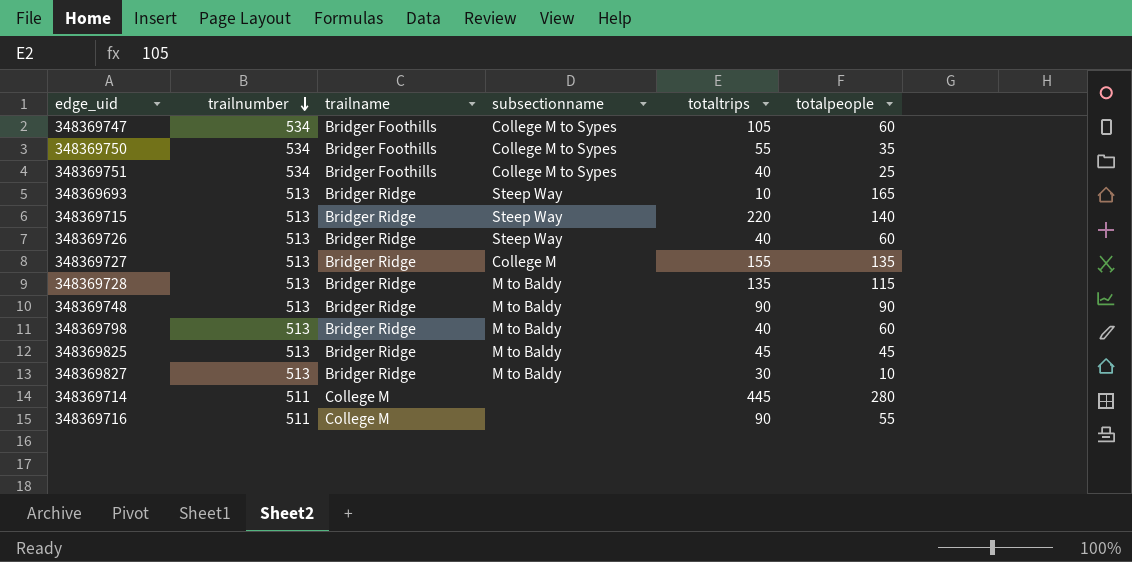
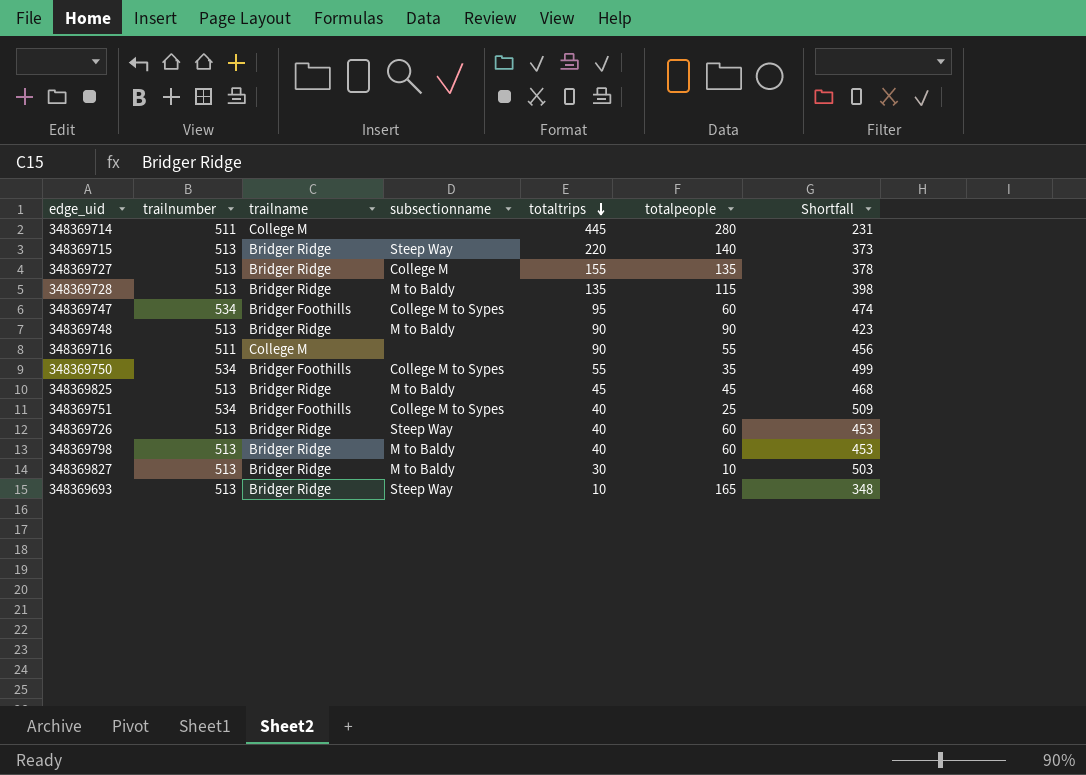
row order: trailnumber descending -> totaltrips descending
column Shortfall | formula: none -> [trailnumber] - [totalpeople]
348369747 | totaltrips: 105 -> 95

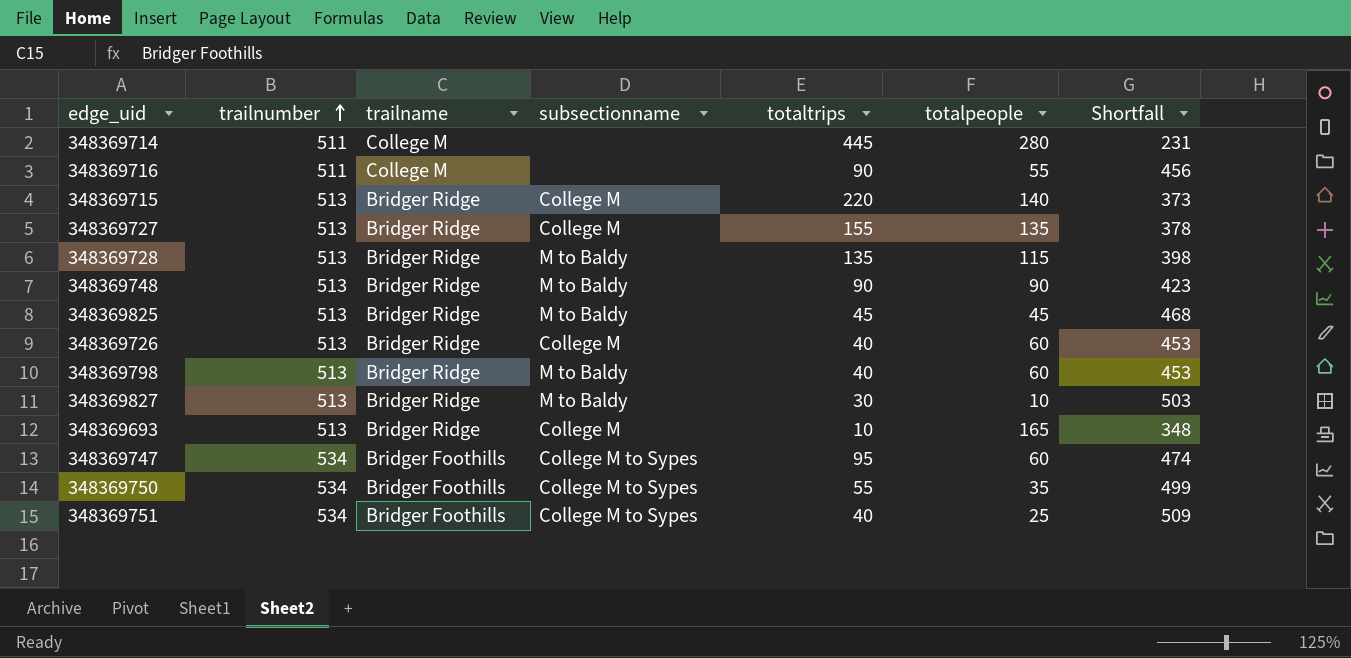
row order: totaltrips descending -> trailnumber ascending
348369715 | subsectionname: Steep Way -> College M
348369726 | subsectionname: Steep Way -> College M
348369693 | subsectionname: Steep Way -> College M

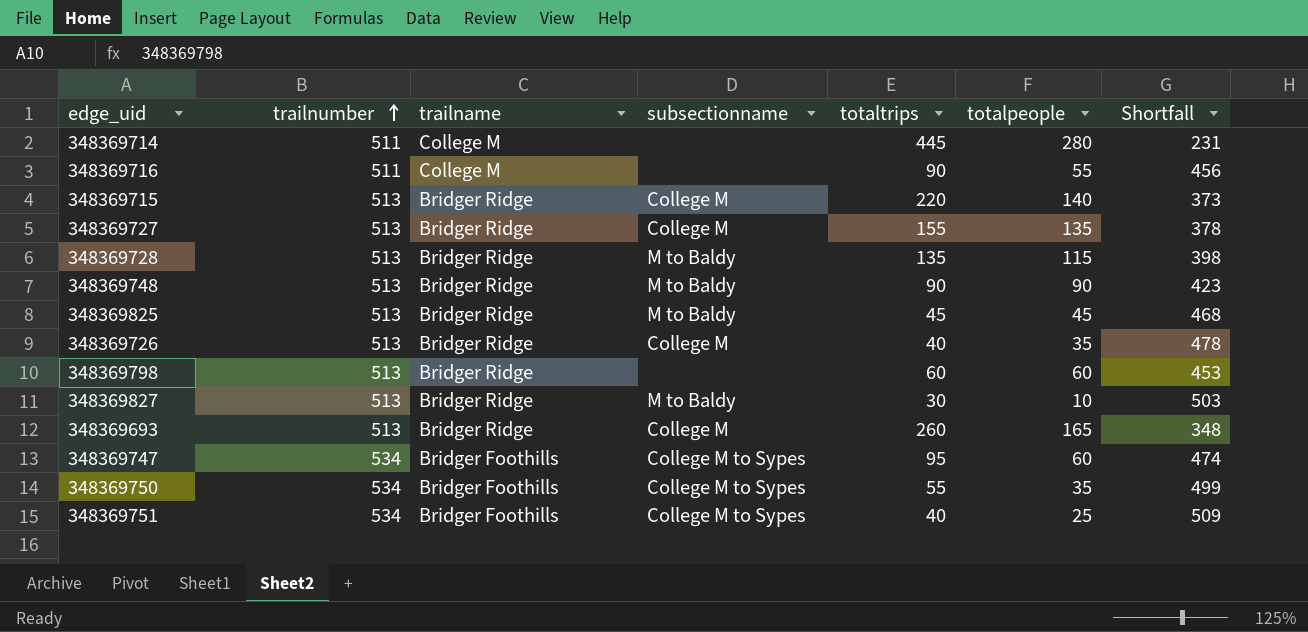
348369726 | totalpeople: 60 -> 35
348369726 | Shortfall: 453 -> 478
348369798 | subsectionname: M to Baldy -> none
348369798 | totaltrips: 40 -> 60
348369693 | totaltrips: 10 -> 260

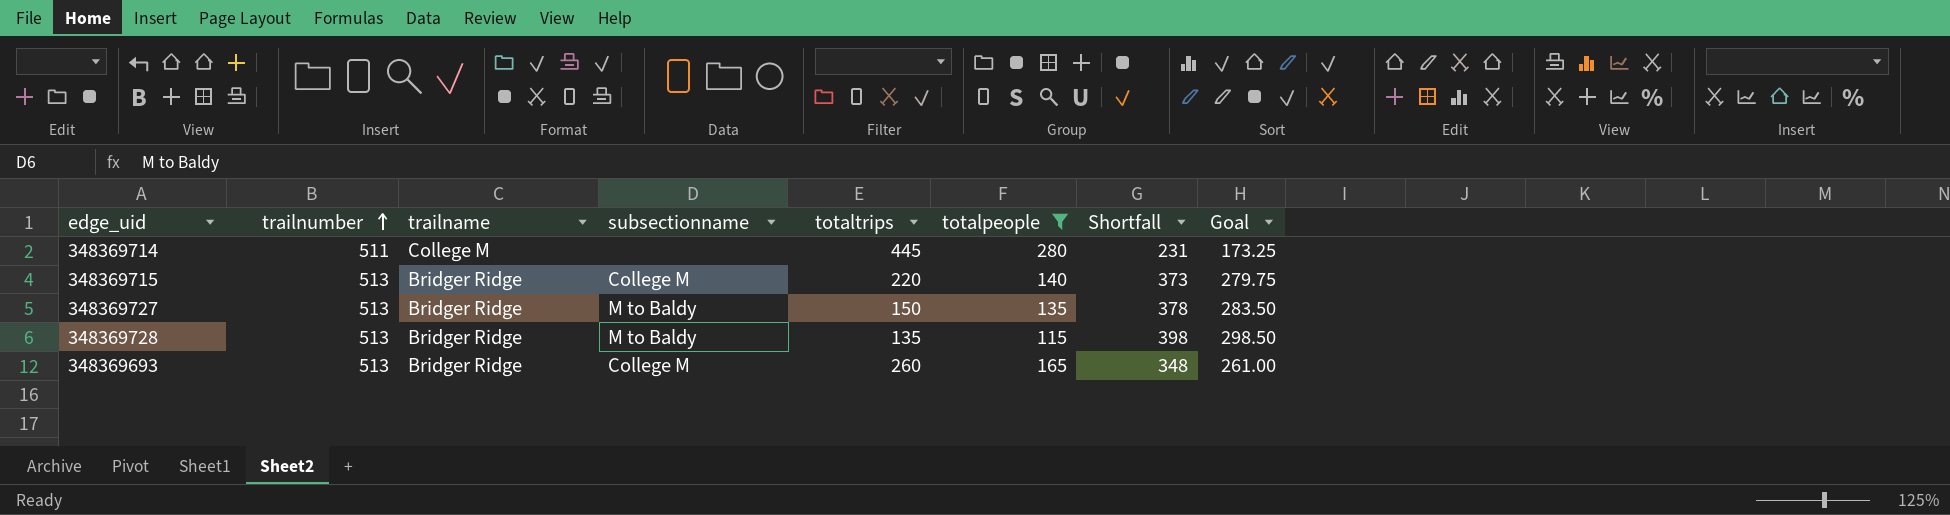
filter: none -> totalpeople >= 115
column Goal | formula: none -> [Shortfall] * 0.75
348369727 | subsectionname: College M -> M to Baldy
348369727 | totaltrips: 155 -> 150

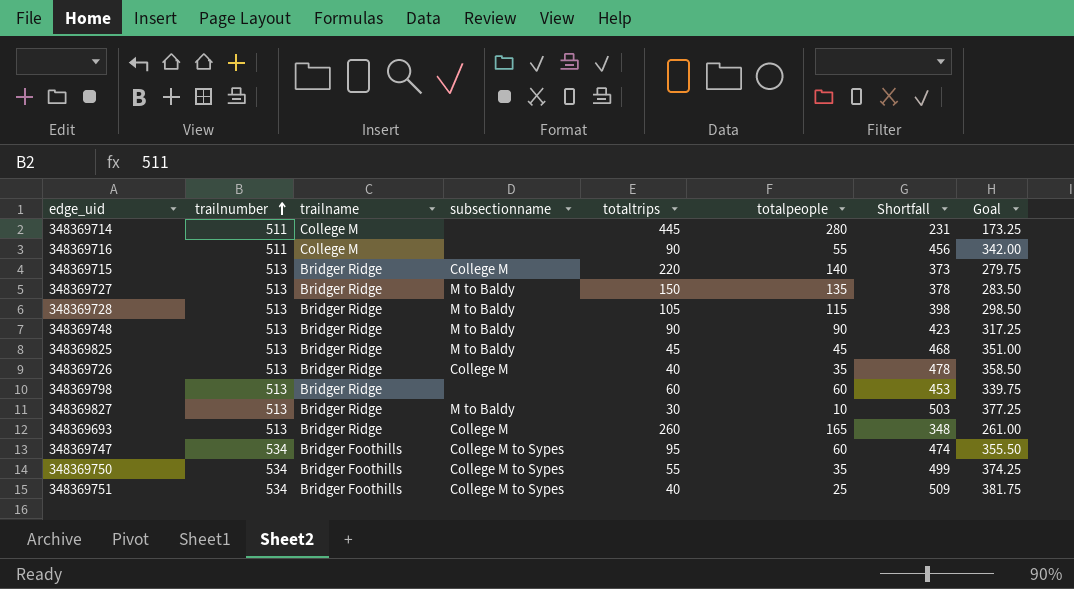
filter: totalpeople >= 115 -> none
348369728 | totaltrips: 135 -> 105

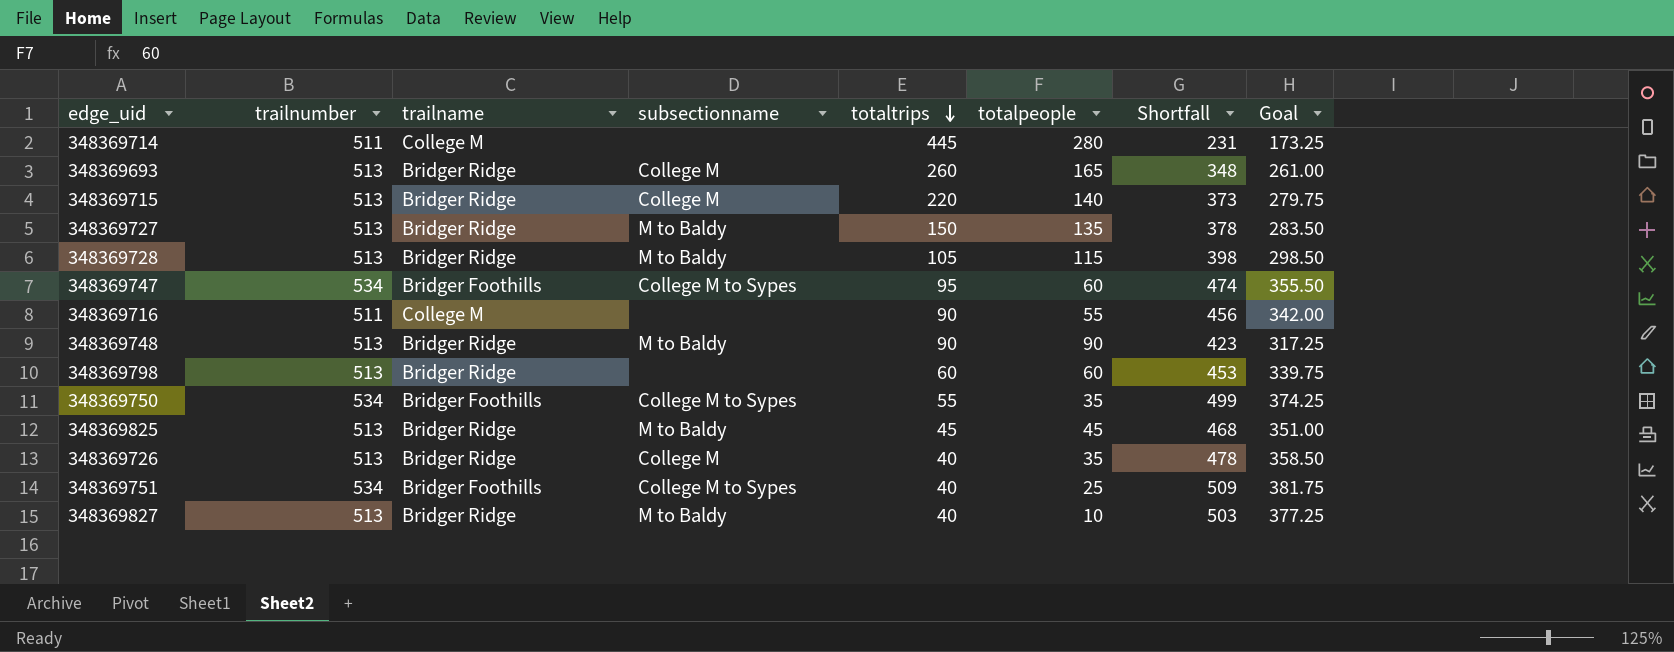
row order: trailnumber ascending -> totaltrips descending
348369827 | totaltrips: 30 -> 40

